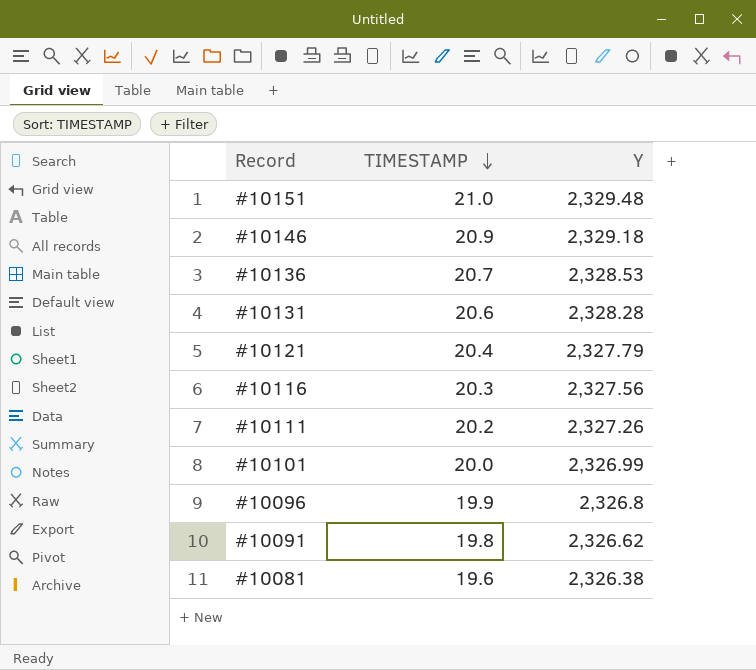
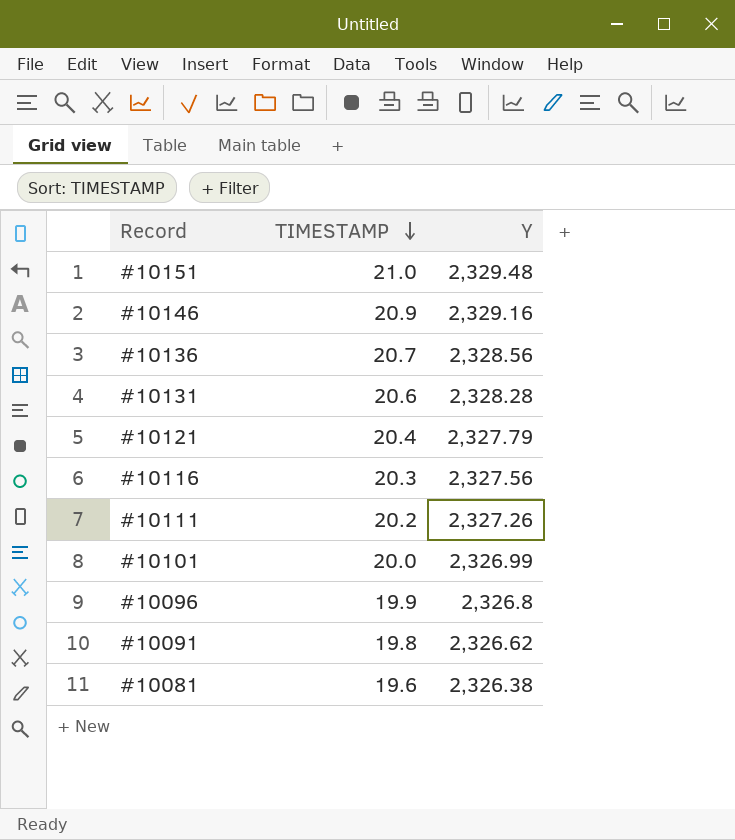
#10146 | Y: 2,329.18 -> 2,329.16
#10136 | Y: 2,328.53 -> 2,328.56

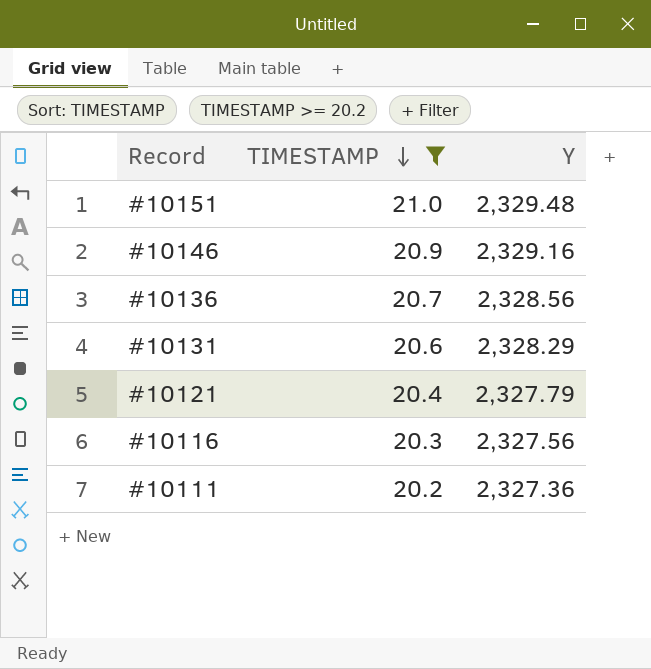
filter: none -> TIMESTAMP >= 20.2
#10131 | Y: 2,328.28 -> 2,328.29
#10111 | Y: 2,327.26 -> 2,327.36

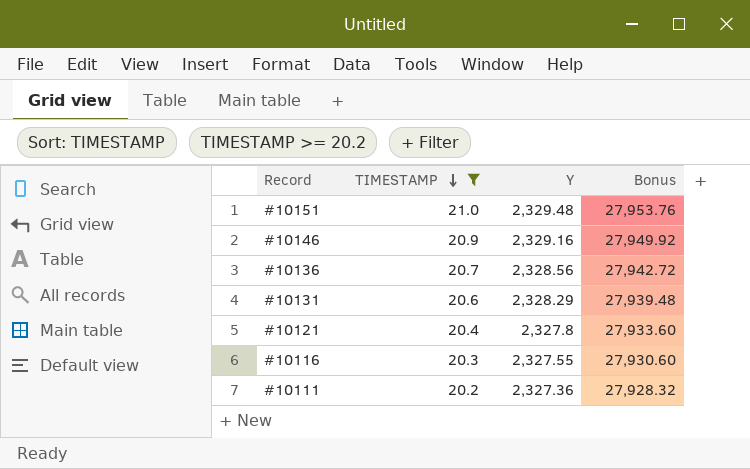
column Bonus | formula: none -> [Y] * 12
#10121 | Y: 2,327.79 -> 2,327.8
#10116 | Y: 2,327.56 -> 2,327.55

